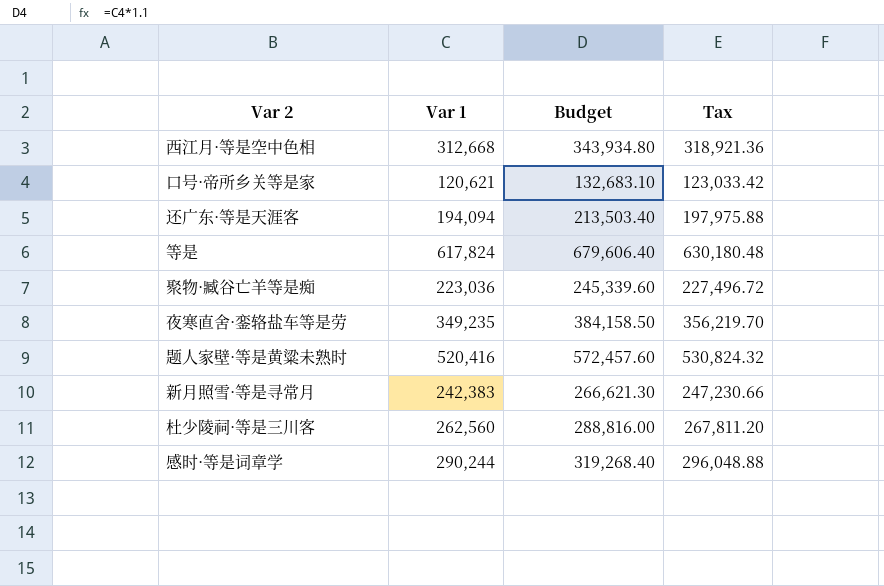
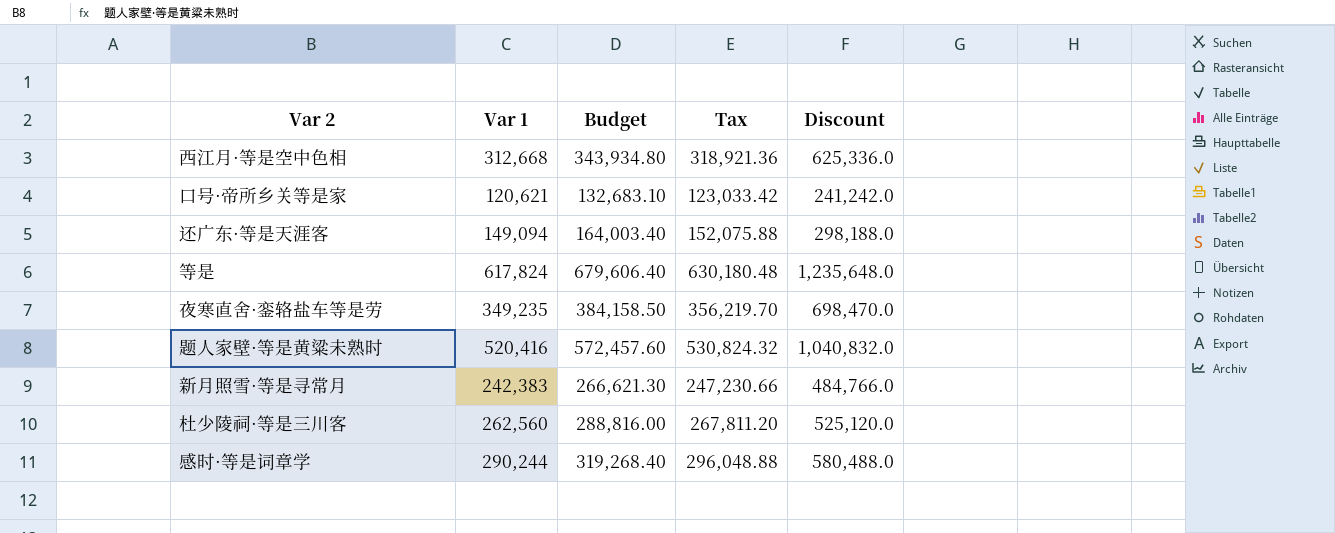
column Discount | formula: none -> [Var 1] * 2
row 聚物·臧谷亡羊等是痴: 223,036 | 245,339.60 | 227,496.72 -> none
还广东·等是天涯客 | Var 1: 194,094 -> 149,094
还广东·等是天涯客 | Budget: 213,503.40 -> 164,003.40
还广东·等是天涯客 | Tax: 197,975.88 -> 152,075.88

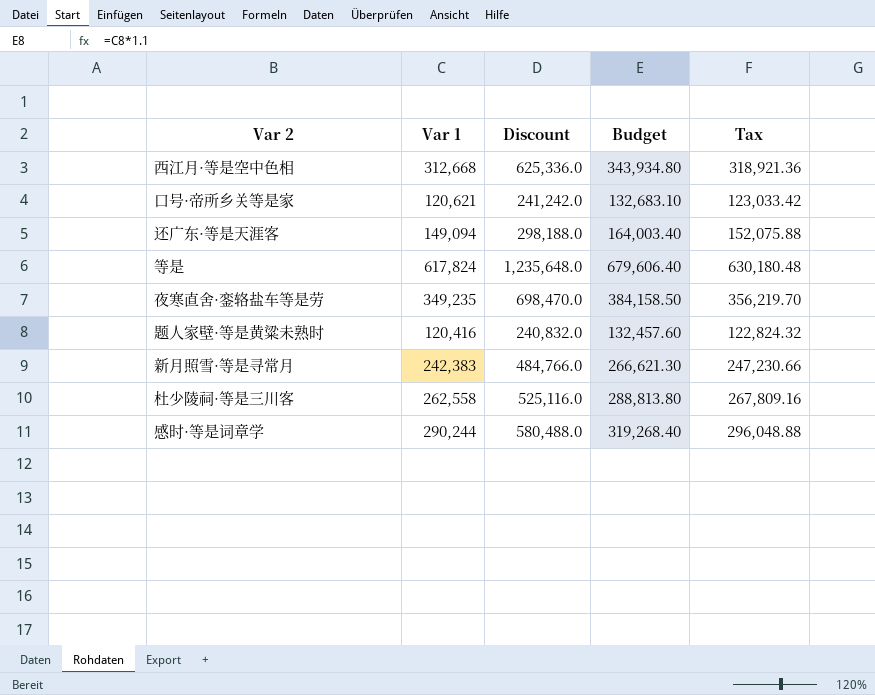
column Discount | position: 5 -> 3
题人家壁·等是黄粱未熟时 | Var 1: 520,416 -> 120,416
题人家壁·等是黄粱未熟时 | Discount: 1,040,832.0 -> 240,832.0
题人家壁·等是黄粱未熟时 | Budget: 572,457.60 -> 132,457.60
题人家壁·等是黄粱未熟时 | Tax: 530,824.32 -> 122,824.32
杜少陵祠·等是三川客 | Var 1: 262,560 -> 262,558
杜少陵祠·等是三川客 | Discount: 525,120.0 -> 525,116.0
杜少陵祠·等是三川客 | Budget: 288,816.00 -> 288,813.80
杜少陵祠·等是三川客 | Tax: 267,811.20 -> 267,809.16

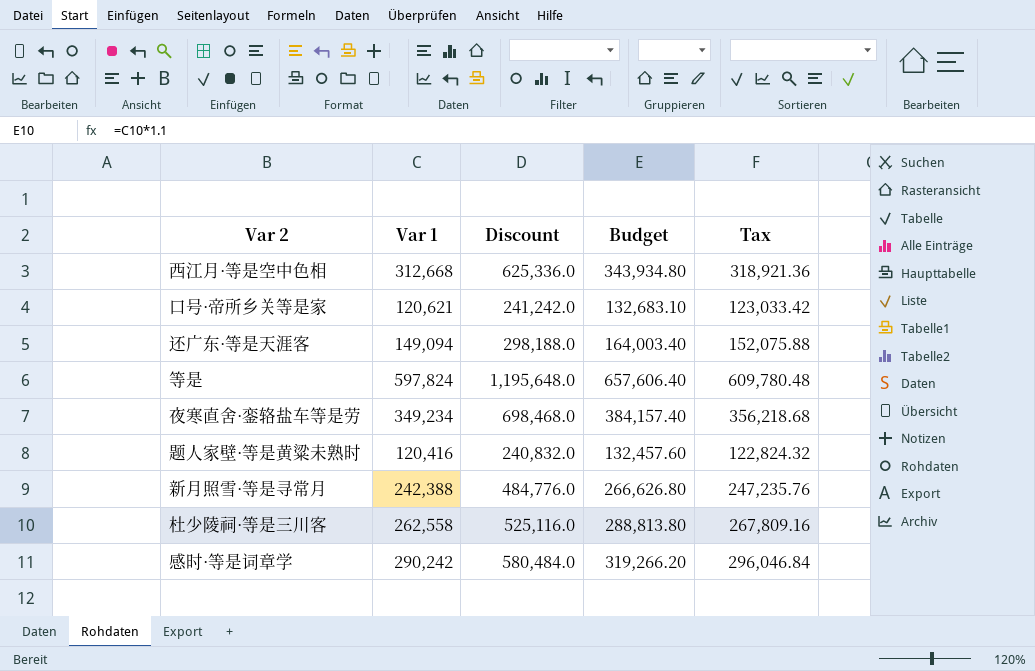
等是 | Var 1: 617,824 -> 597,824
等是 | Discount: 1,235,648.0 -> 1,195,648.0
等是 | Budget: 679,606.40 -> 657,606.40
等是 | Tax: 630,180.48 -> 609,780.48
夜寒直舍·銮辂盐车等是劳 | Var 1: 349,235 -> 349,234
夜寒直舍·銮辂盐车等是劳 | Discount: 698,470.0 -> 698,468.0
夜寒直舍·銮辂盐车等是劳 | Budget: 384,158.50 -> 384,157.40
夜寒直舍·銮辂盐车等是劳 | Tax: 356,219.70 -> 356,218.68
新月照雪·等是寻常月 | Var 1: 242,383 -> 242,388
新月照雪·等是寻常月 | Discount: 484,766.0 -> 484,776.0
新月照雪·等是寻常月 | Budget: 266,621.30 -> 266,626.80
新月照雪·等是寻常月 | Tax: 247,230.66 -> 247,235.76
感时·等是词章学 | Var 1: 290,244 -> 290,242
感时·等是词章学 | Discount: 580,488.0 -> 580,484.0
感时·等是词章学 | Budget: 319,268.40 -> 319,266.20
感时·等是词章学 | Tax: 296,048.88 -> 296,046.84

